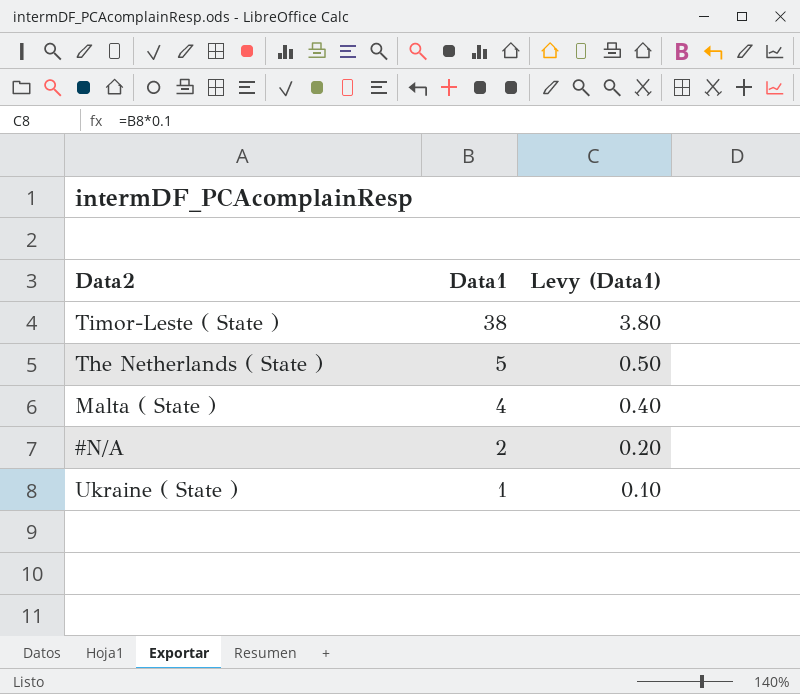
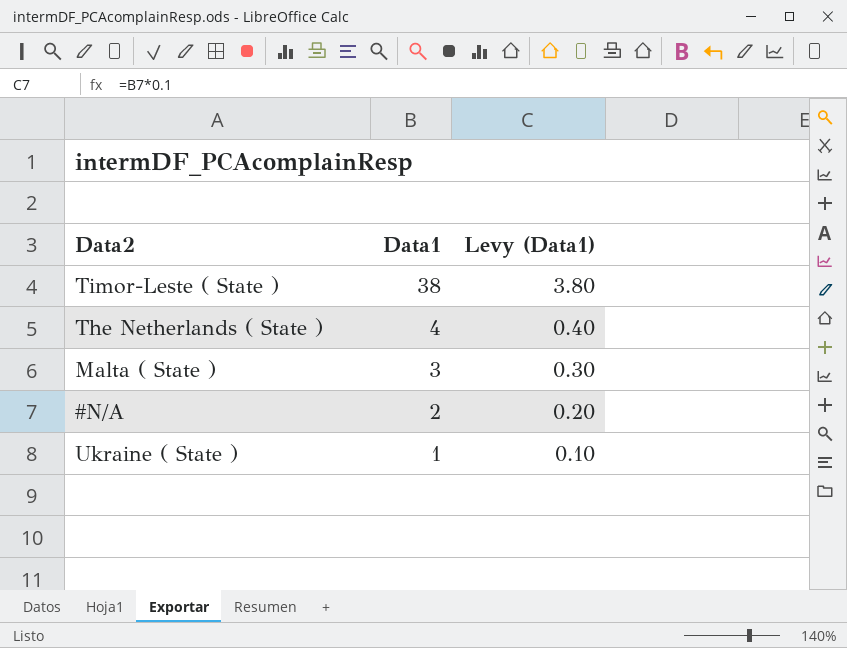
The Netherlands ( State ) | Data1: 5 -> 4
The Netherlands ( State ) | Levy (Data1): 0.50 -> 0.40
Malta ( State ) | Data1: 4 -> 3
Malta ( State ) | Levy (Data1): 0.40 -> 0.30

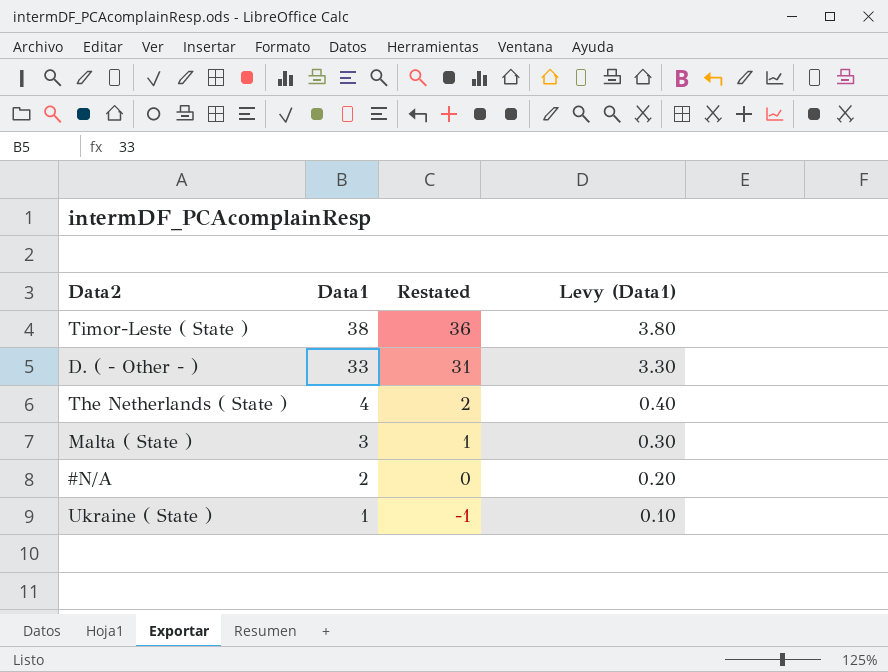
column Restated | formula: none -> [Data1] - 2
row D. ( - Other - ): none -> 33 | 31 | 3.30

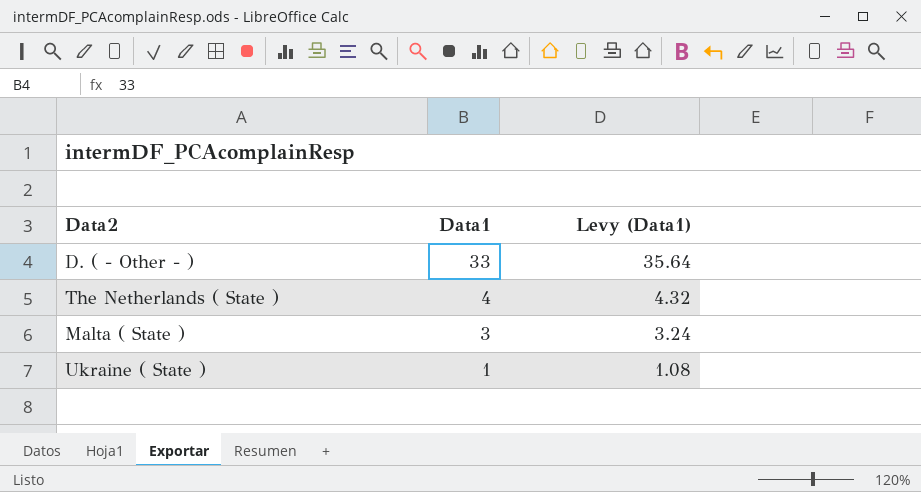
column Restated | formula: [Data1] - 2 -> none
column Levy (Data1) | formula: [Data1] * 0.1 -> [Data1] * 1.08
row Timor-Leste ( State ): 38 | 36 | 3.80 -> none
row #N/A: 2 | 0 | 0.20 -> none

